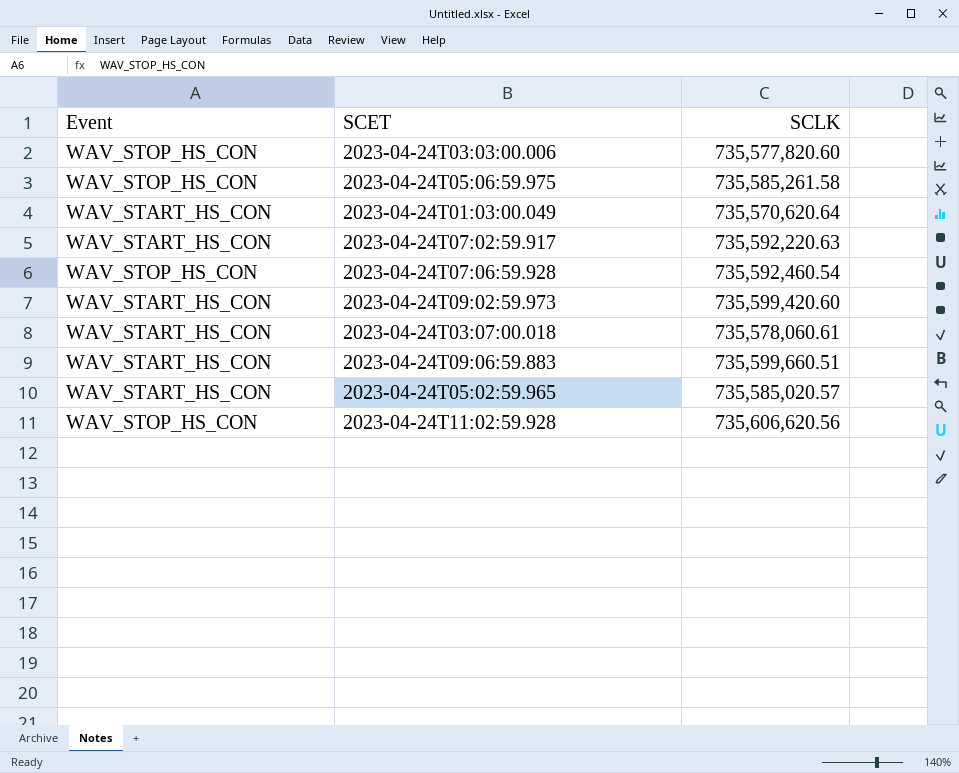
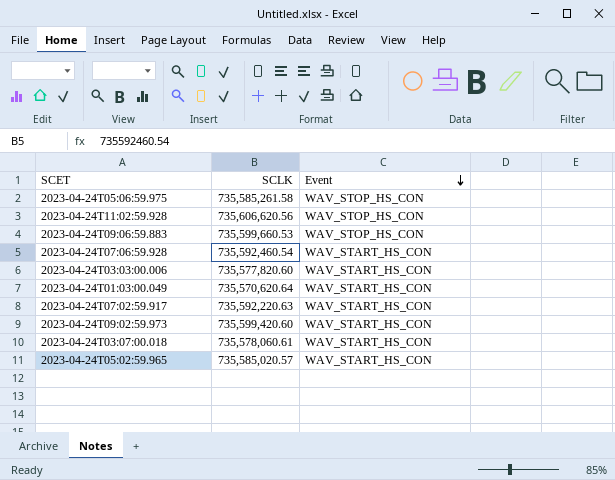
row order: none -> Event descending
column Event | position: 1 -> 3
2023-04-24T09:06:59.883 | SCLK: 735,599,660.51 -> 735,599,660.53
2023-04-24T09:06:59.883 | Event: WAV_START_HS_CON -> WAV_STOP_HS_CON
2023-04-24T07:06:59.928 | Event: WAV_STOP_HS_CON -> WAV_START_HS_CON
2023-04-24T03:03:00.006 | Event: WAV_STOP_HS_CON -> WAV_START_HS_CON

